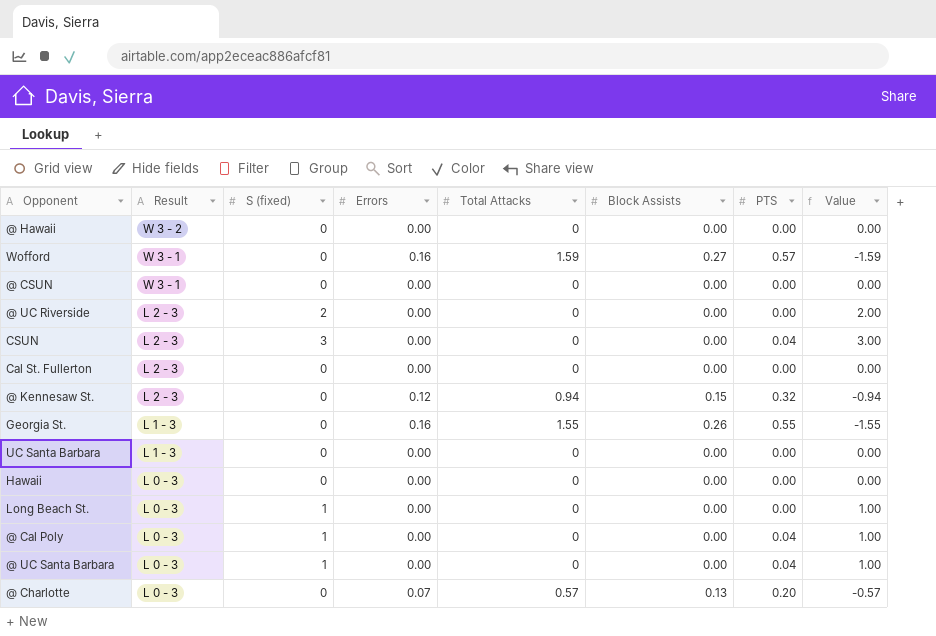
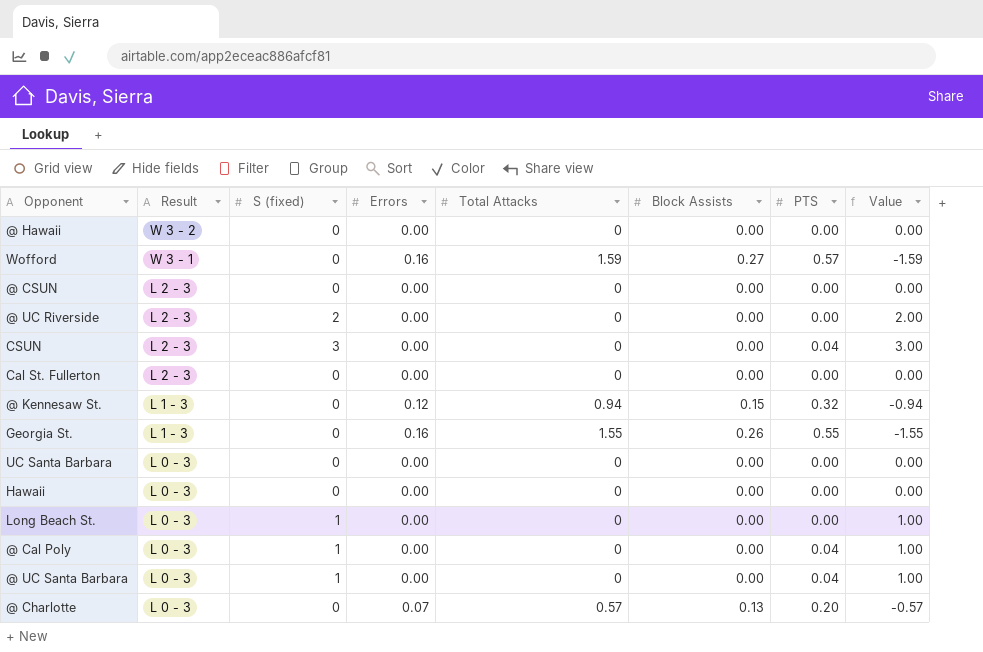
@ CSUN | Result: W 3 - 1 -> L 2 - 3
@ Kennesaw St. | Result: L 2 - 3 -> L 1 - 3
UC Santa Barbara | Result: L 1 - 3 -> L 0 - 3

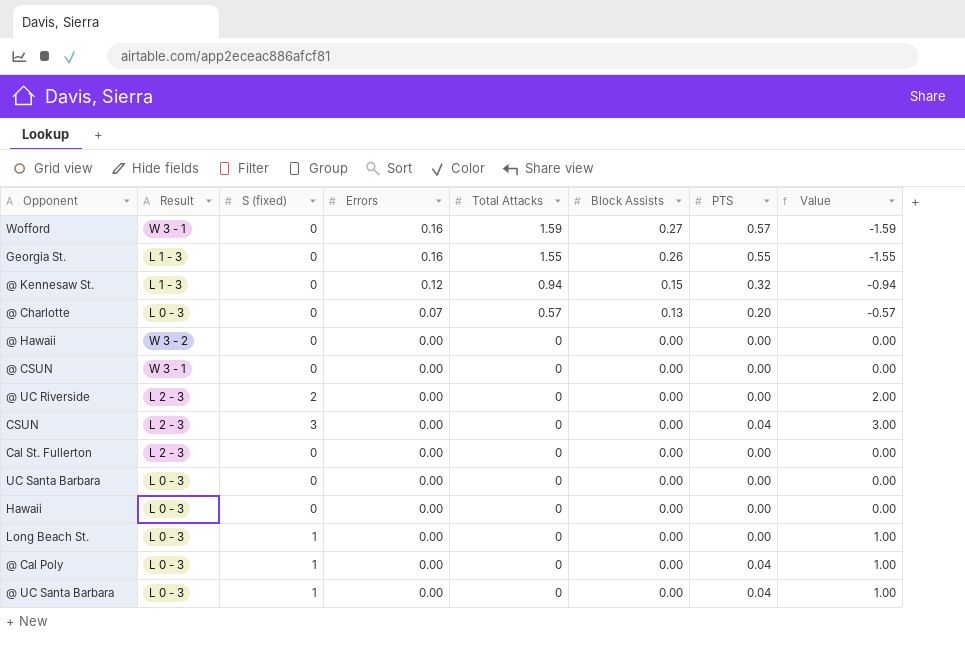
row order: Result descending -> Errors descending
@ CSUN | Result: L 2 - 3 -> W 3 - 1

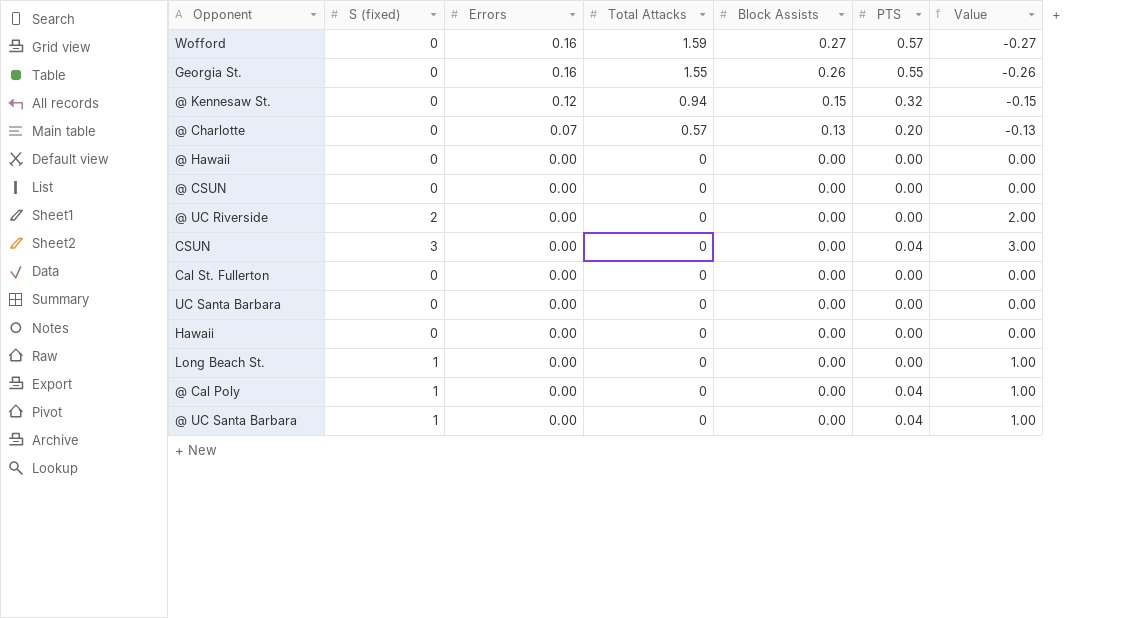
column Result | position: 2 -> none
column Value | formula: [S (fixed)] - [Total Attacks] -> [S (fixed)] - [Block Assists]

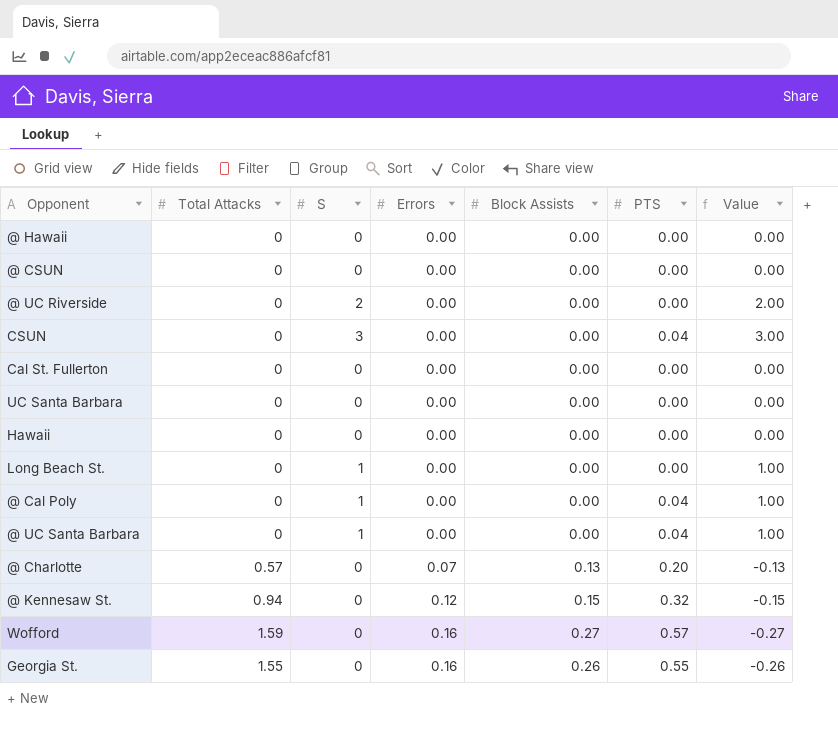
row order: Errors descending -> Errors ascending
column Total Attacks | position: 4 -> 2
column name: S (fixed) -> S

